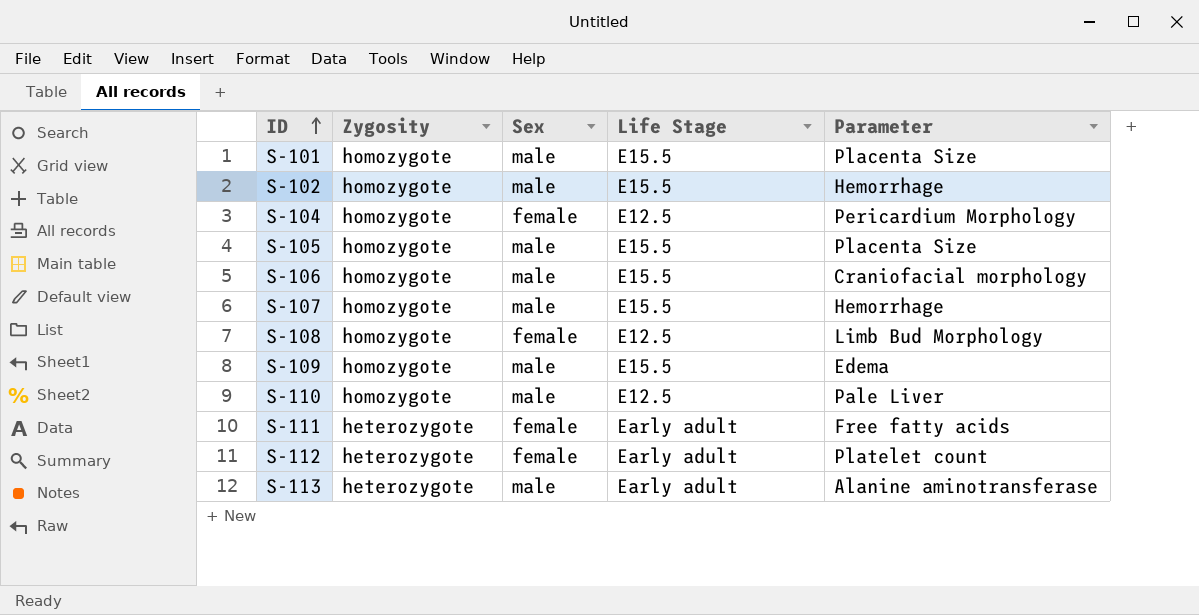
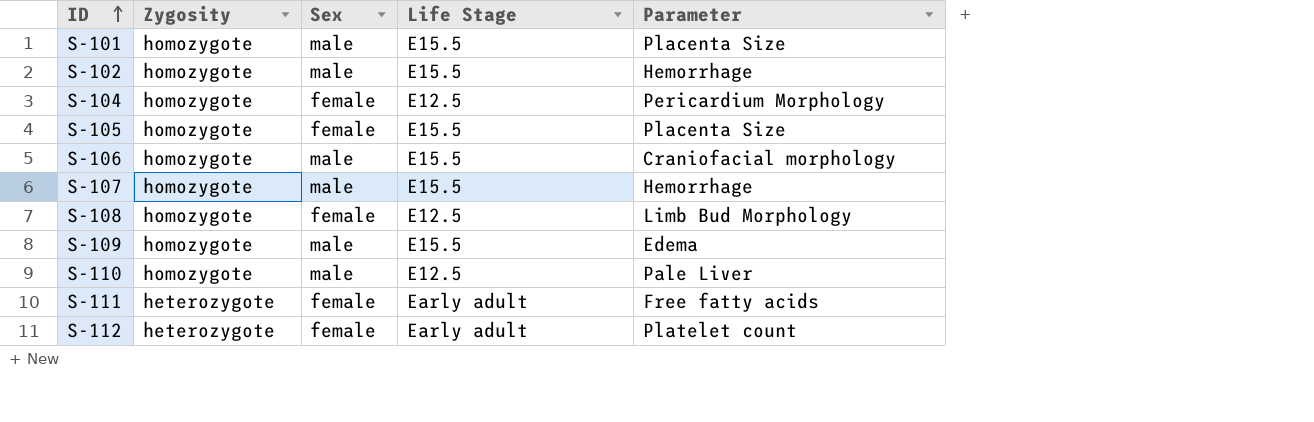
row S-113: heterozygote | male | Early adult | Alanine aminotransferase -> none
S-105 | Sex: male -> female

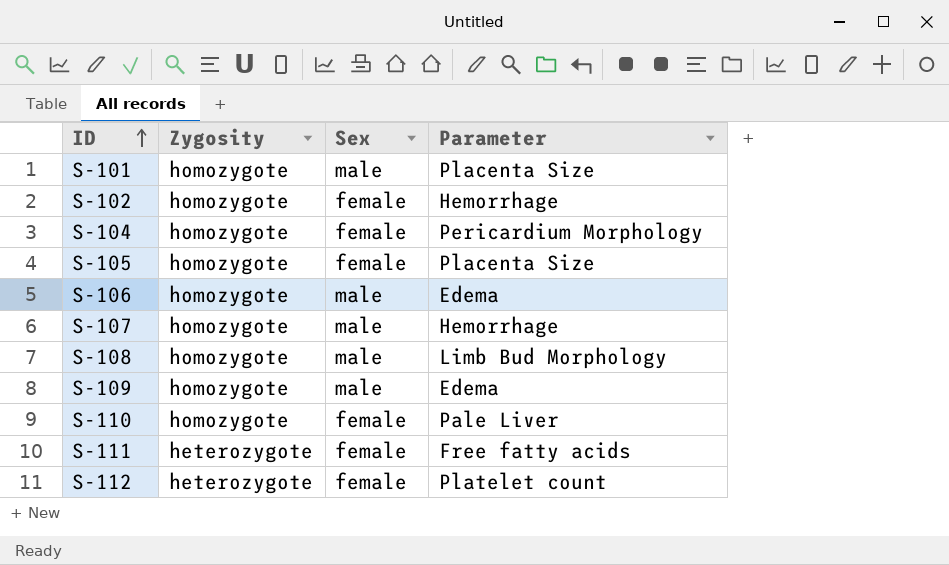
column Life Stage | position: 4 -> none
S-102 | Sex: male -> female
S-106 | Parameter: Craniofacial morphology -> Edema
S-108 | Sex: female -> male
S-110 | Sex: male -> female

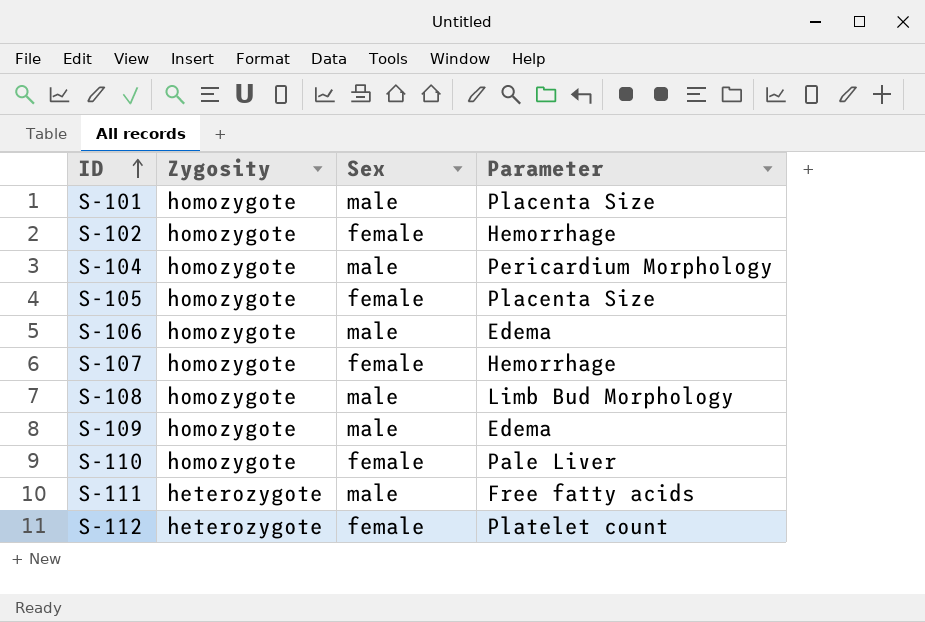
S-104 | Sex: female -> male
S-107 | Sex: male -> female
S-111 | Sex: female -> male

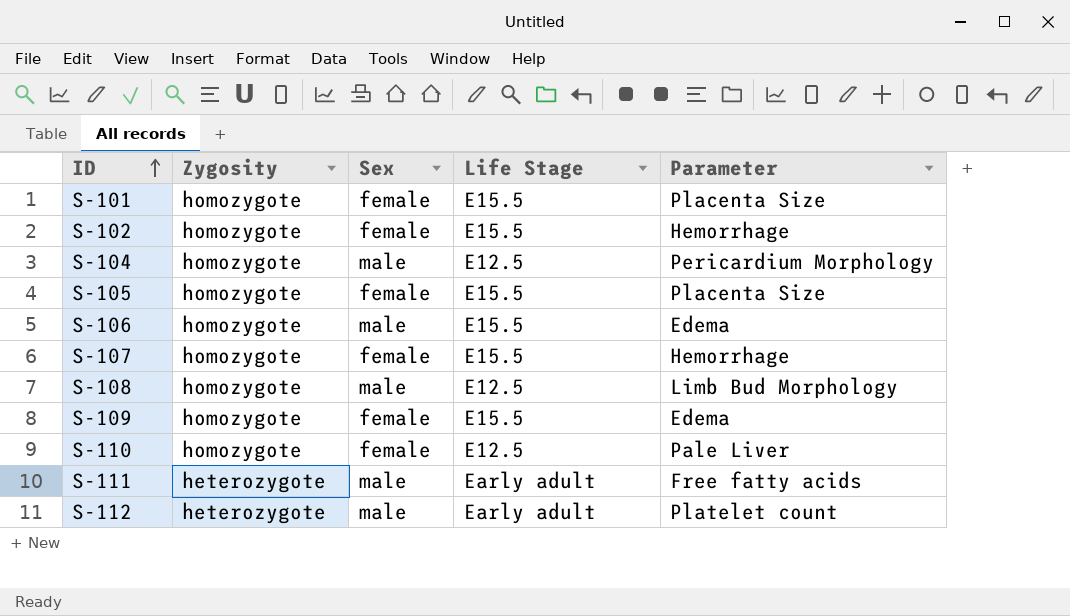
column Life Stage | position: none -> 4
S-101 | Sex: male -> female
S-109 | Sex: male -> female
S-112 | Sex: female -> male

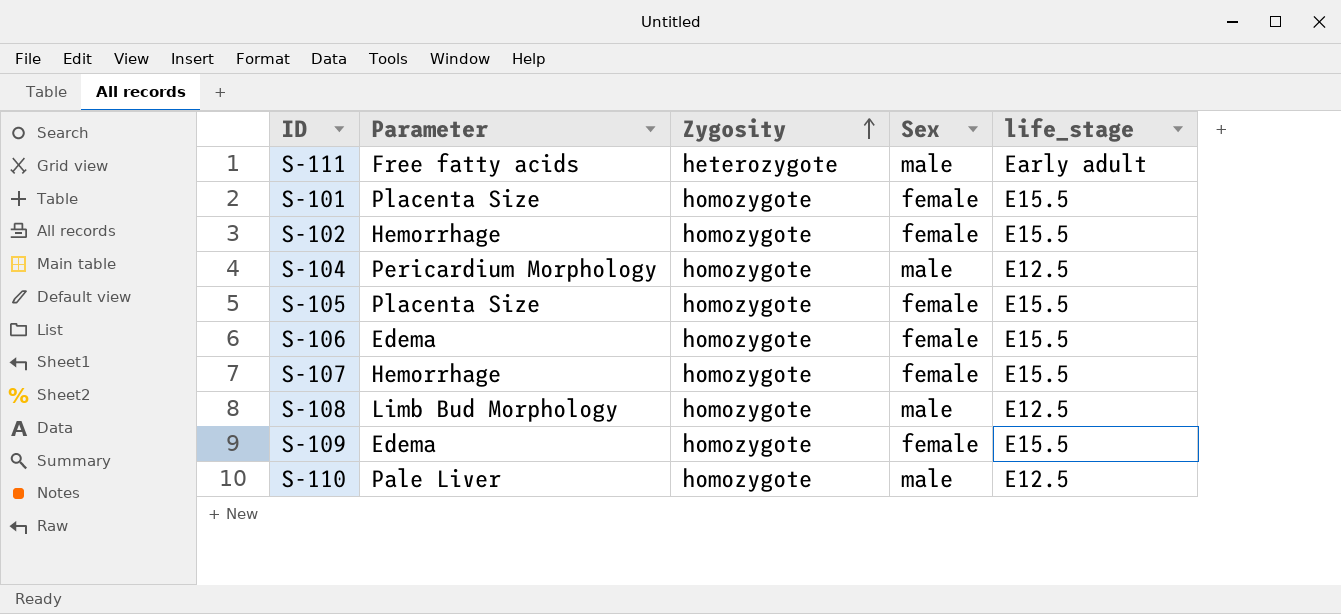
row order: ID ascending -> Zygosity ascending
column Parameter | position: 5 -> 2
column name: Life Stage -> life_stage
row S-112: heterozygote | male | Early adult | Platelet count -> none
S-106 | Sex: male -> female
S-110 | Sex: female -> male

